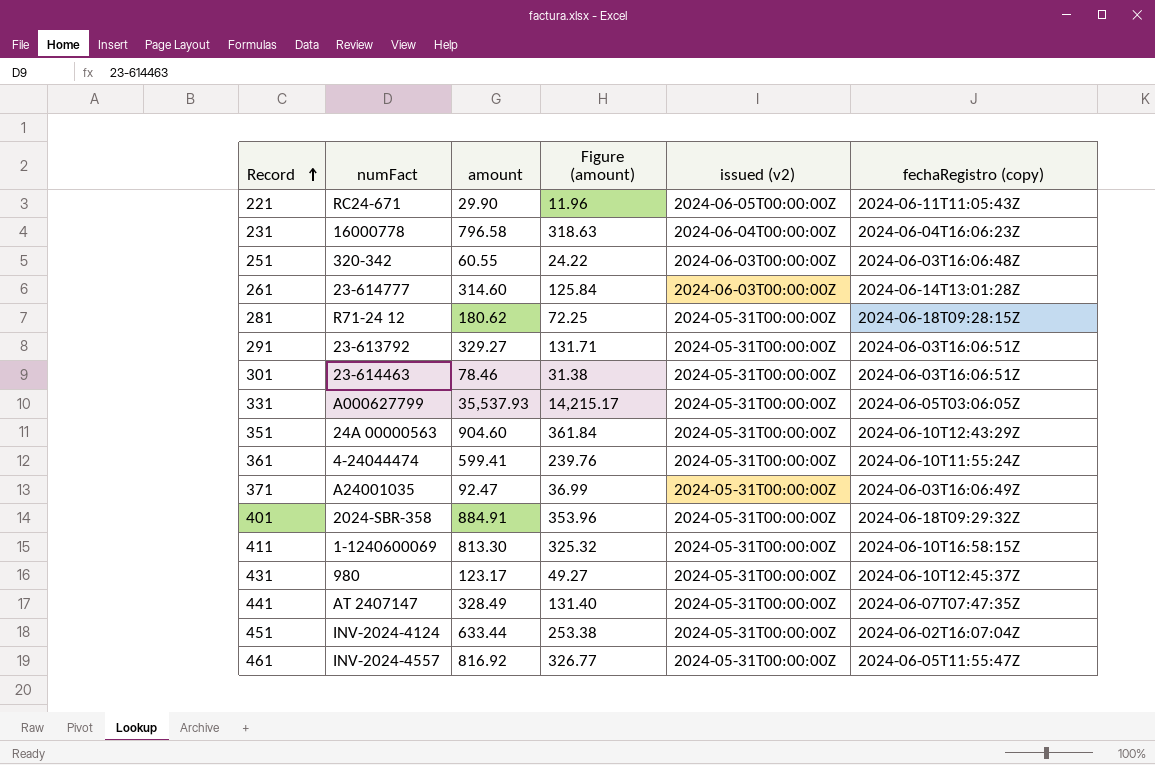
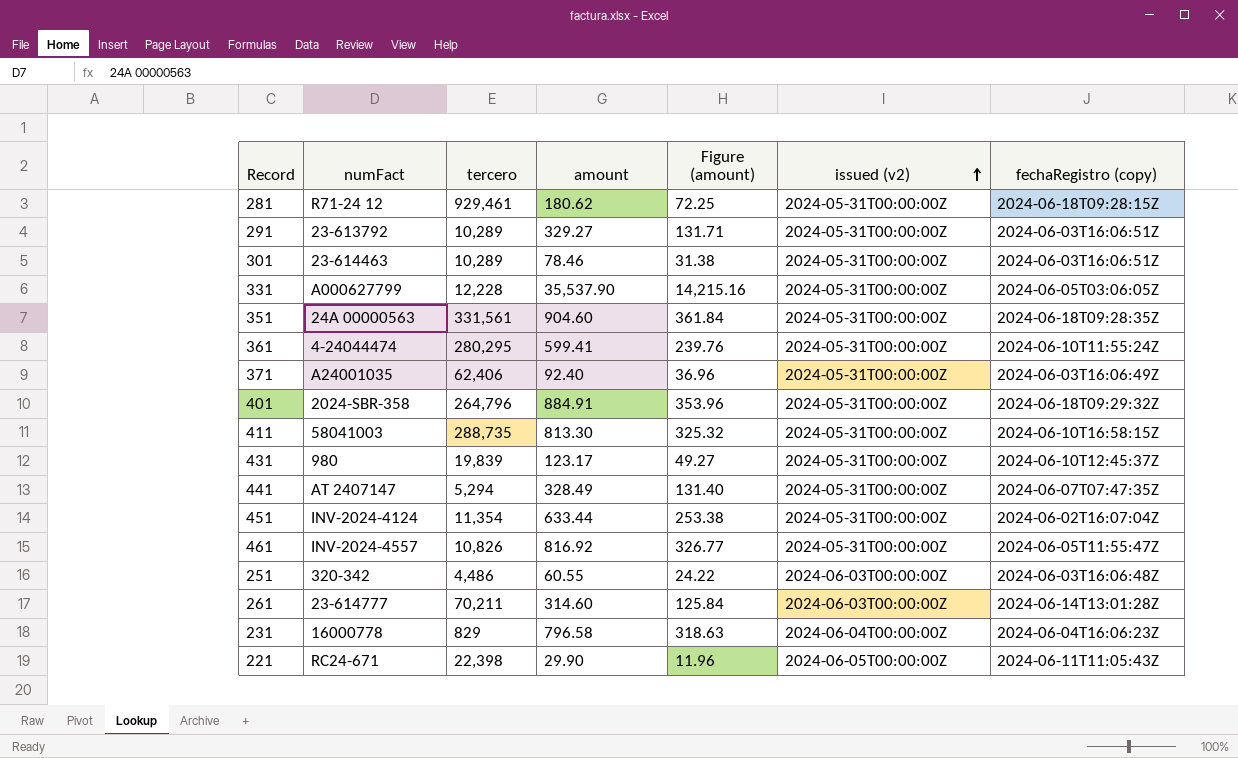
row order: Record ascending -> issued (v2) ascending
column tercero | position: none -> 3
331 | amount: 35,537.93 -> 35,537.90
331 | Figure (amount): 14,215.17 -> 14,215.16
351 | fechaRegistro (copy): 2024-06-10T12:43:29Z -> 2024-06-18T09:28:35Z
371 | amount: 92.47 -> 92.40
371 | Figure (amount): 36.99 -> 36.96
411 | numFact: 1-1240600069 -> 58041003

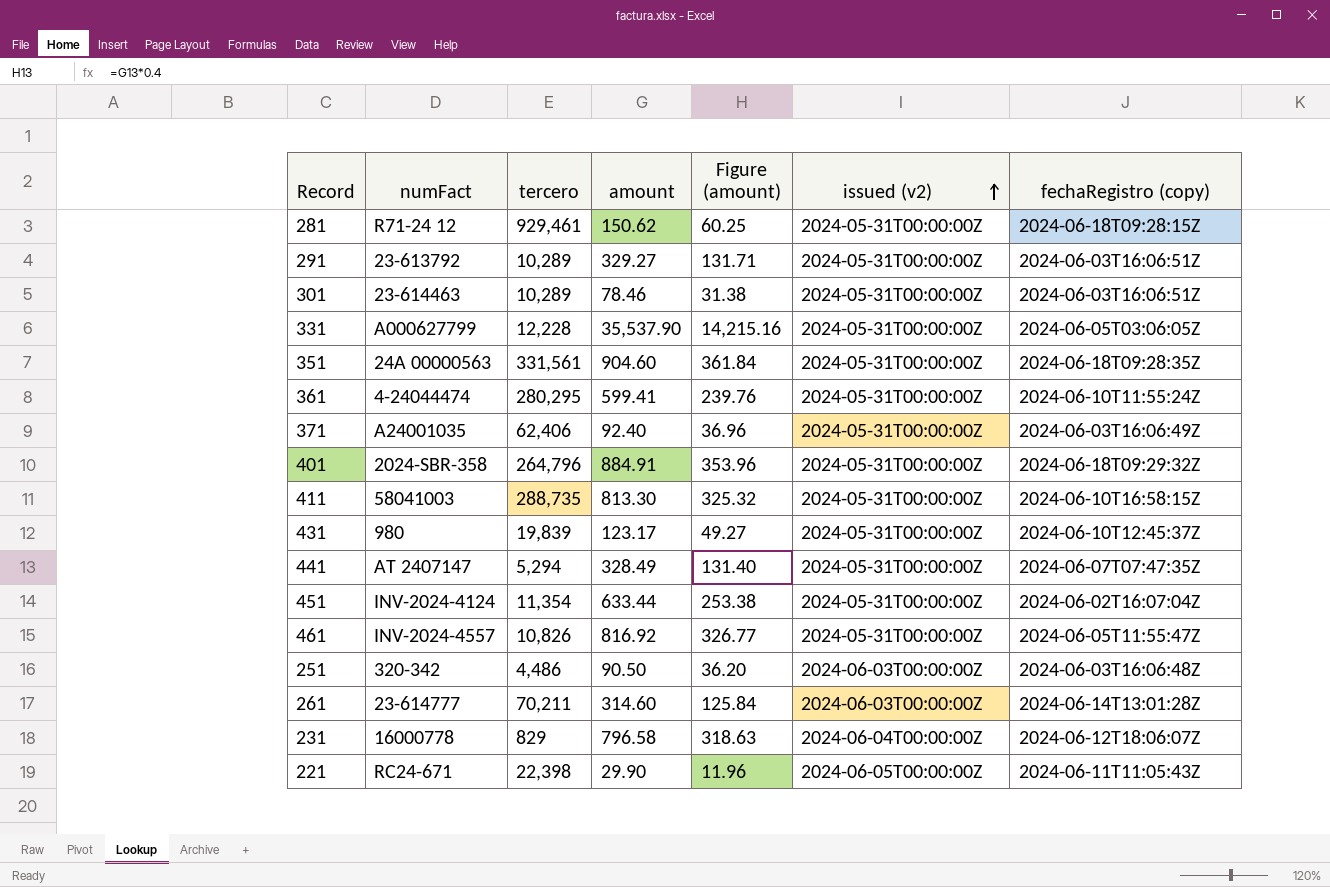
281 | amount: 180.62 -> 150.62
281 | Figure (amount): 72.25 -> 60.25
251 | amount: 60.55 -> 90.50
251 | Figure (amount): 24.22 -> 36.20
231 | fechaRegistro (copy): 2024-06-04T16:06:23Z -> 2024-06-12T18:06:07Z

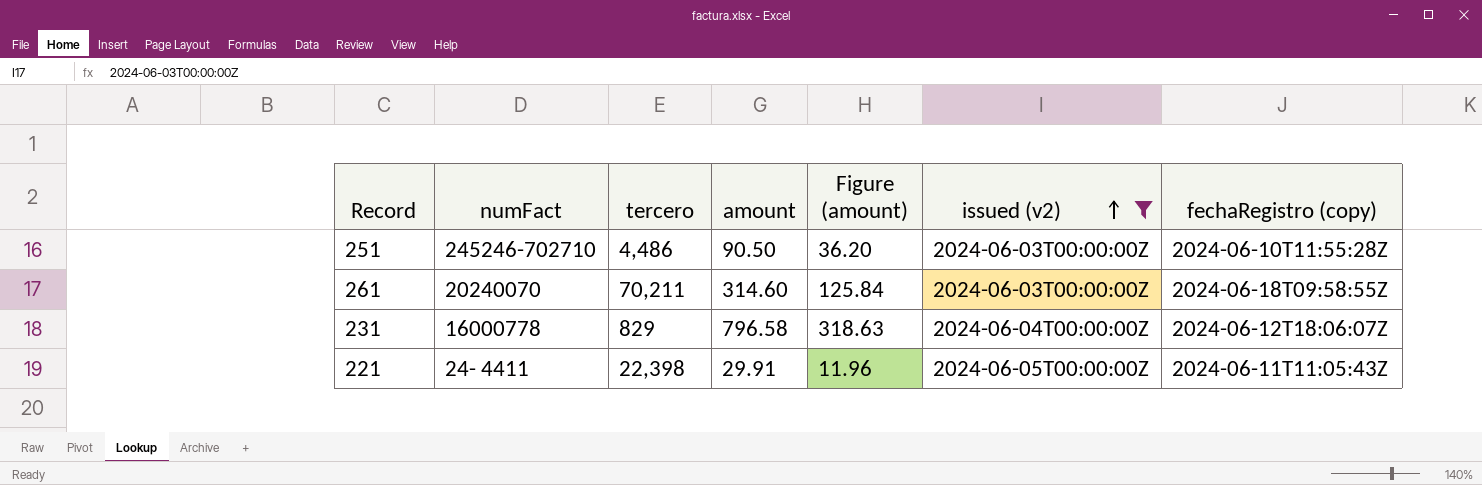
filter: none -> issued (v2) != 2024-05-31T00:00:00Z
251 | numFact: 320-342 -> 245246-702710
251 | fechaRegistro (copy): 2024-06-03T16:06:48Z -> 2024-06-10T11:55:28Z
261 | numFact: 23-614777 -> 20240070
261 | fechaRegistro (copy): 2024-06-14T13:01:28Z -> 2024-06-18T09:58:55Z
221 | numFact: RC24-671 -> 24- 4411
221 | amount: 29.90 -> 29.91

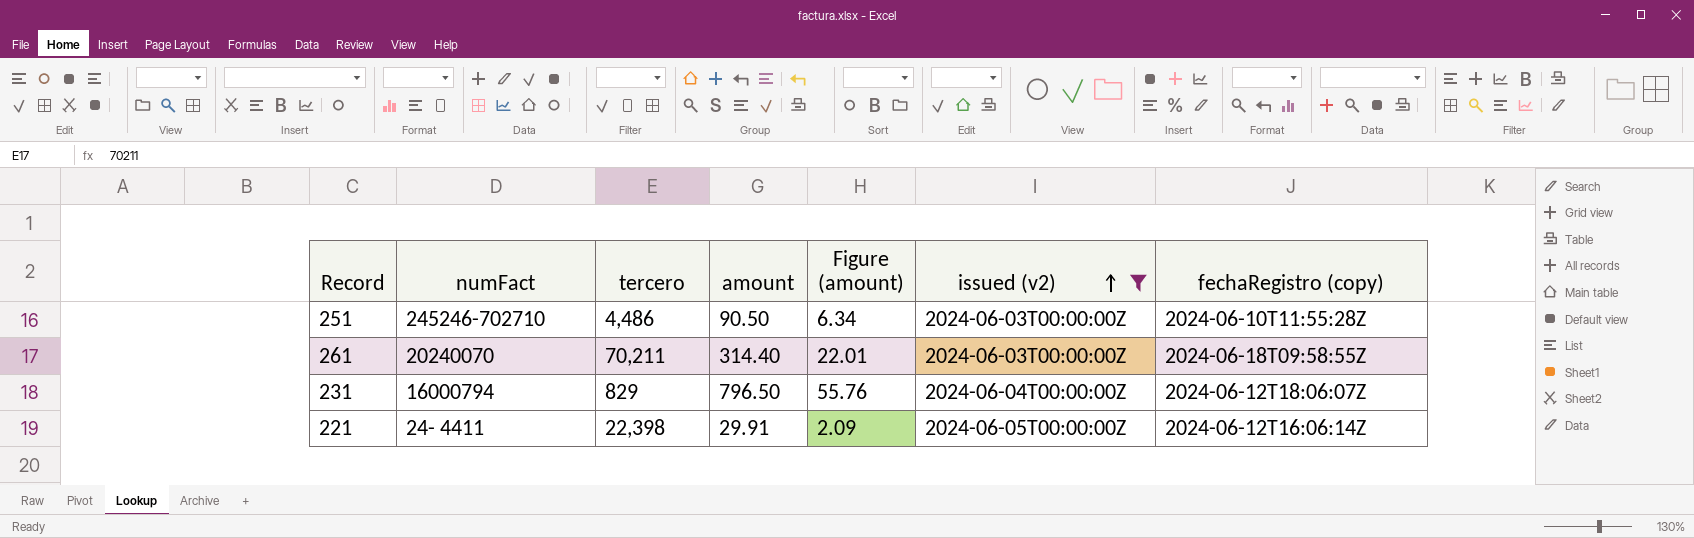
column Figure (amount) | formula: [amount] * 0.4 -> [amount] * 0.07
261 | amount: 314.60 -> 314.40
231 | numFact: 16000778 -> 16000794
231 | amount: 796.58 -> 796.50
221 | fechaRegistro (copy): 2024-06-11T11:05:43Z -> 2024-06-12T16:06:14Z

